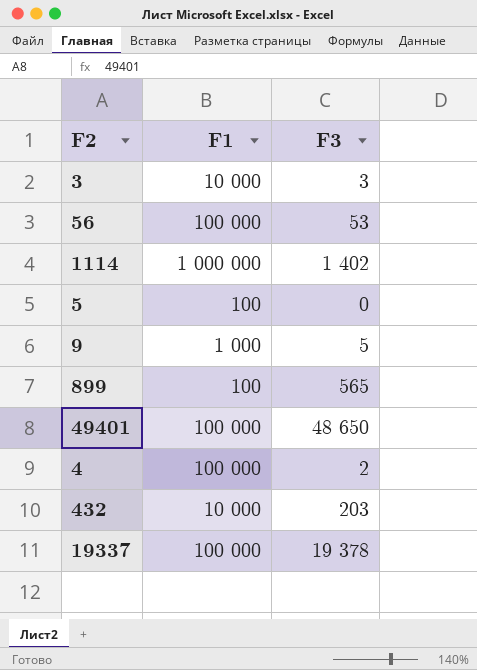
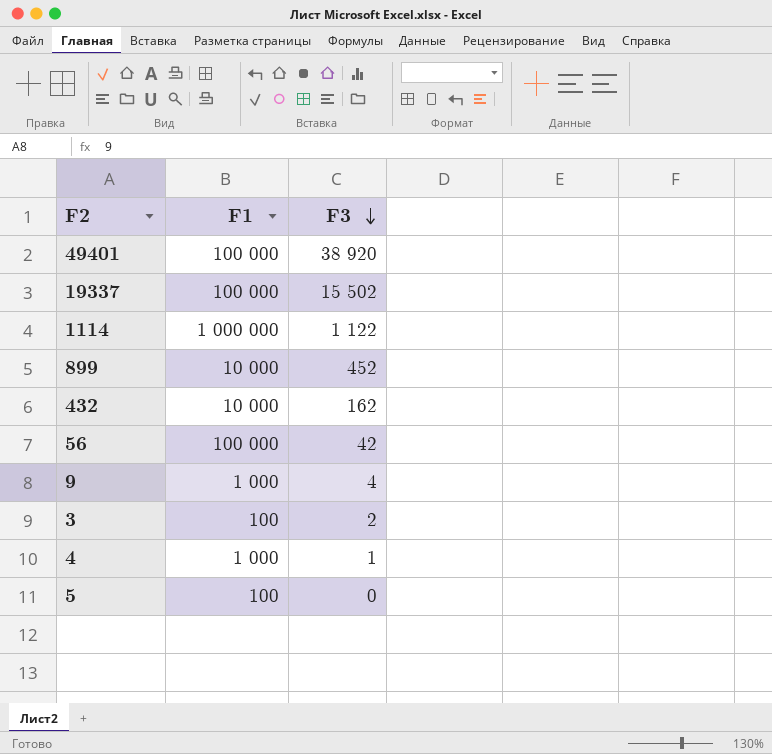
row order: none -> F3 descending
49401 | F3: 48 650 -> 38 920
19337 | F3: 19 378 -> 15 502
1114 | F3: 1 402 -> 1 122
899 | F1: 100 -> 10 000
899 | F3: 565 -> 452
432 | F3: 203 -> 162
56 | F3: 53 -> 42
9 | F3: 5 -> 4
3 | F1: 10 000 -> 100
3 | F3: 3 -> 2
4 | F1: 100 000 -> 1 000
4 | F3: 2 -> 1

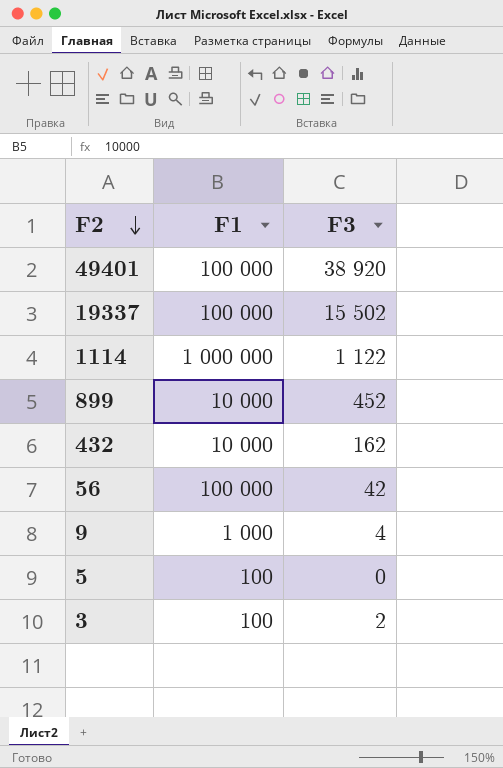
row order: F3 descending -> F2 descending
row 4: 1 000 | 1 -> none

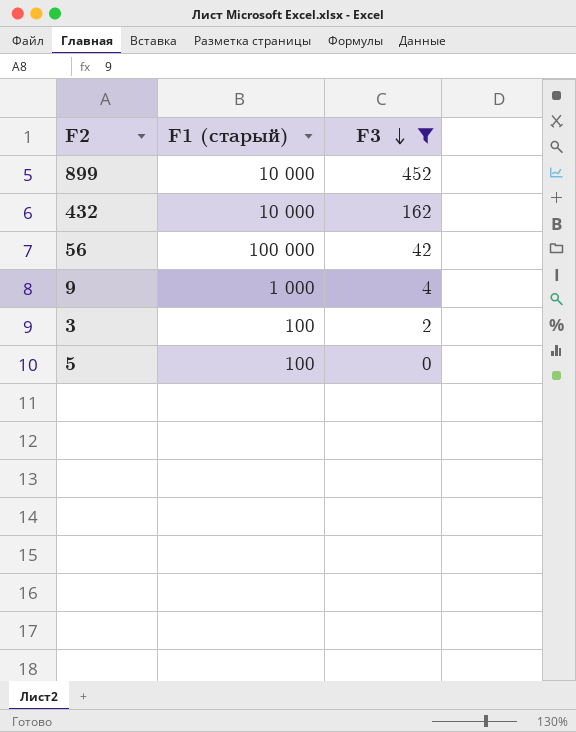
filter: none -> F3 <= 452
row order: F2 descending -> F3 descending
column name: F1 -> F1 (старый)

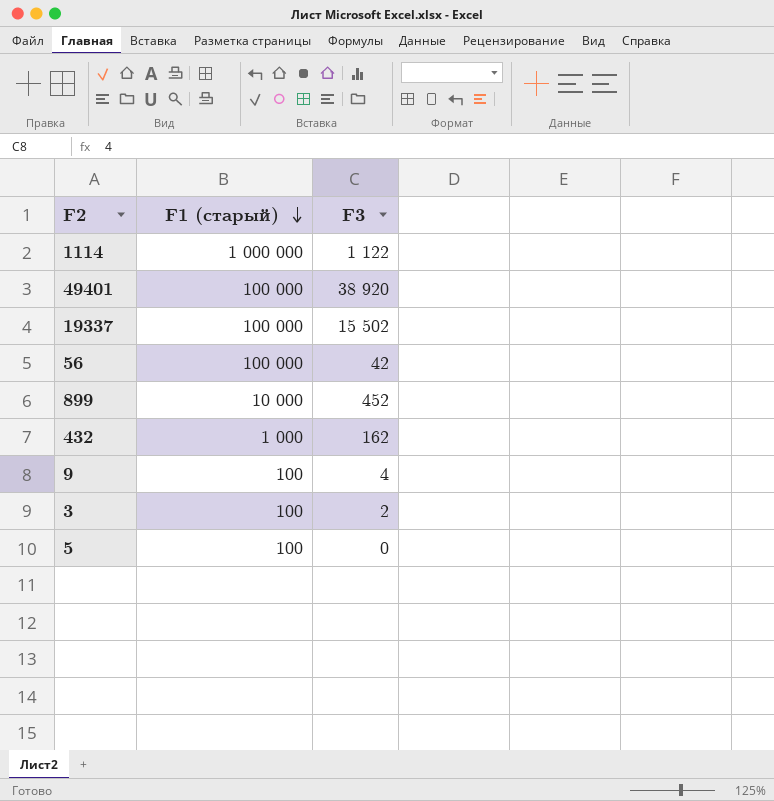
filter: F3 <= 452 -> none
row order: F3 descending -> F1 (старый) descending
432 | F1 (старый): 10 000 -> 1 000
9 | F1 (старый): 1 000 -> 100

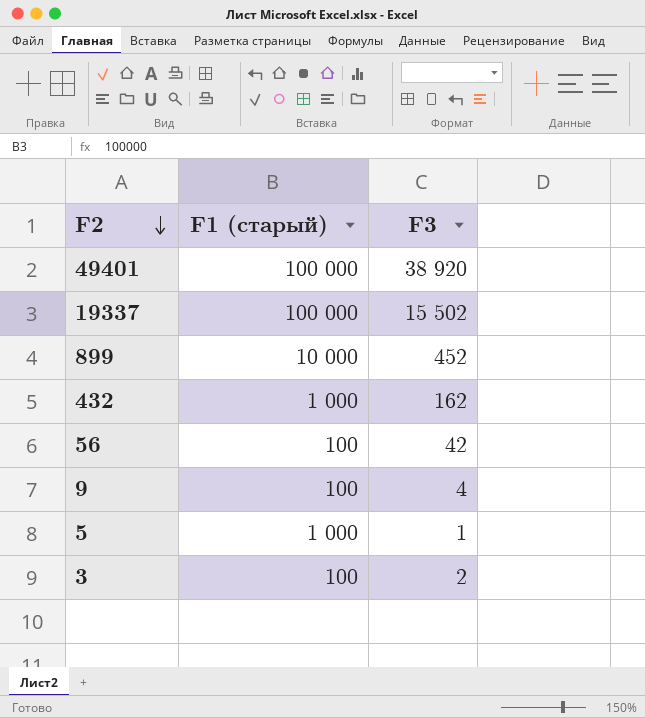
row order: F1 (старый) descending -> F2 descending
row 1114: 1 000 000 | 1 122 -> none
56 | F1 (старый): 100 000 -> 100
5 | F1 (старый): 100 -> 1 000
5 | F3: 0 -> 1

